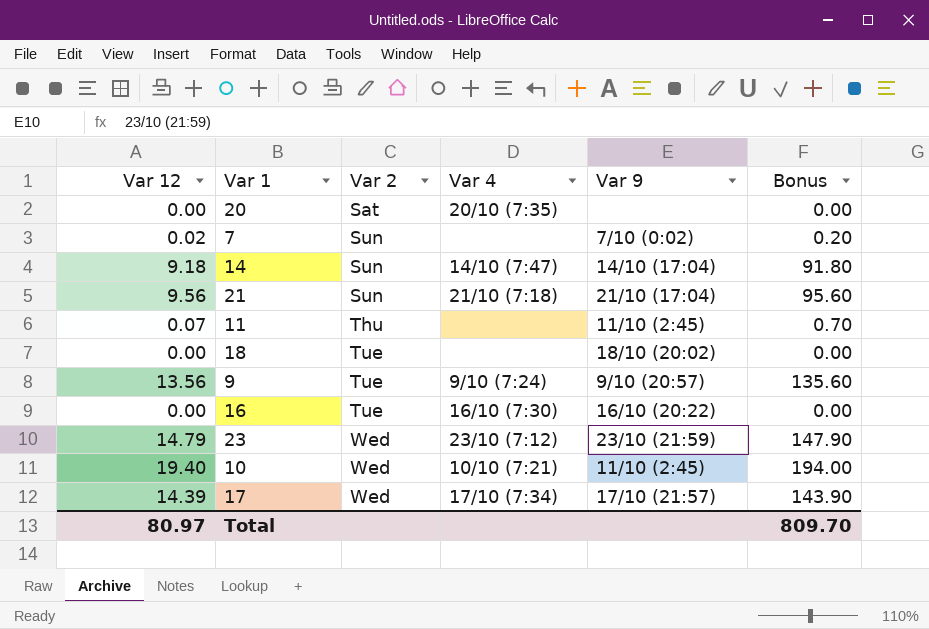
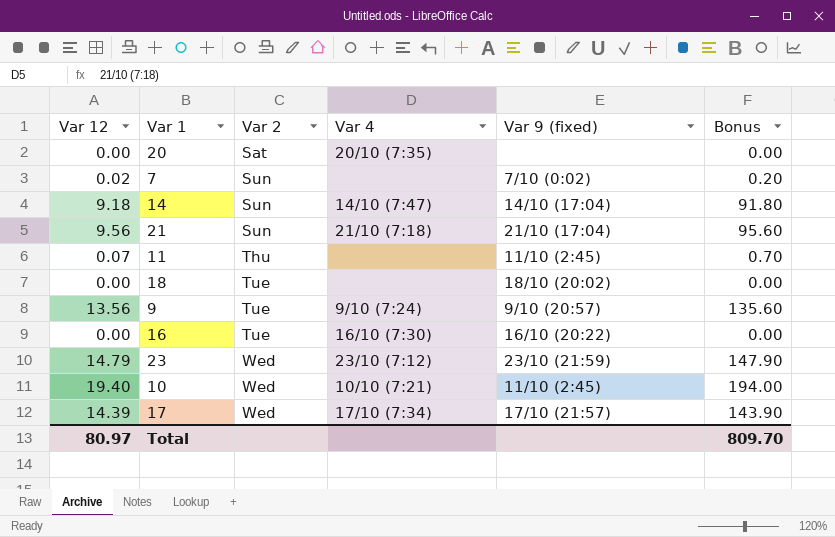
column name: Var 9 -> Var 9 (fixed)

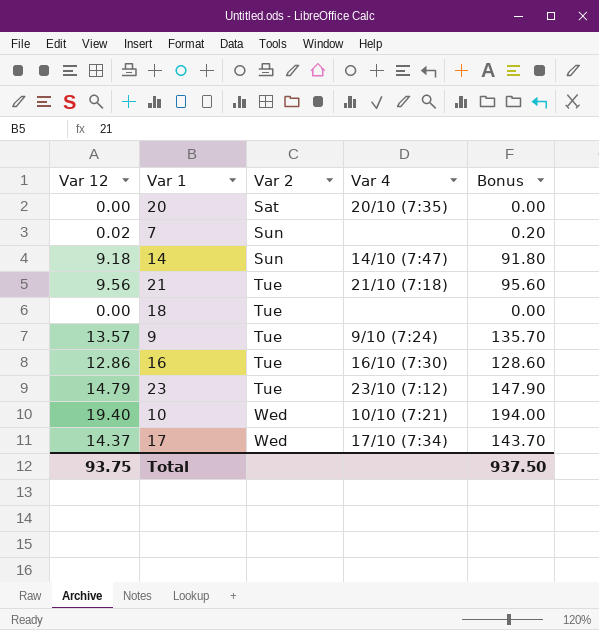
column Var 9 (fixed) | position: 5 -> none
row 11: 0.07 | Thu | none | 11/10 (2:45) | 0.70 -> none
21 | Var 2: Sun -> Tue
9 | Var 12: 13.56 -> 13.57
9 | Bonus: 135.60 -> 135.70
16 | Var 12: 0.00 -> 12.86
16 | Bonus: 0.00 -> 128.60
23 | Var 2: Wed -> Tue
17 | Var 12: 14.39 -> 14.37
17 | Bonus: 143.90 -> 143.70
Total | Var 12: 80.97 -> 93.75
Total | Bonus: 809.70 -> 937.50

